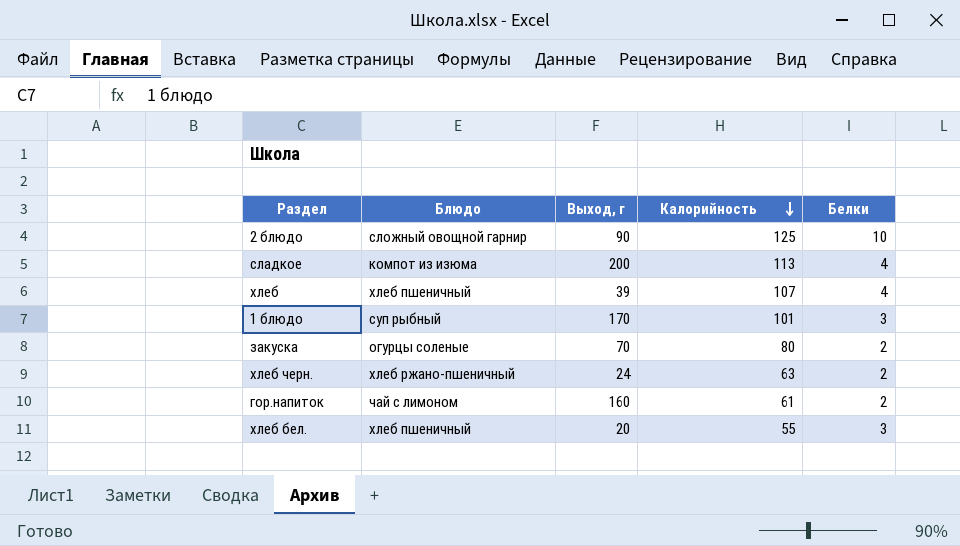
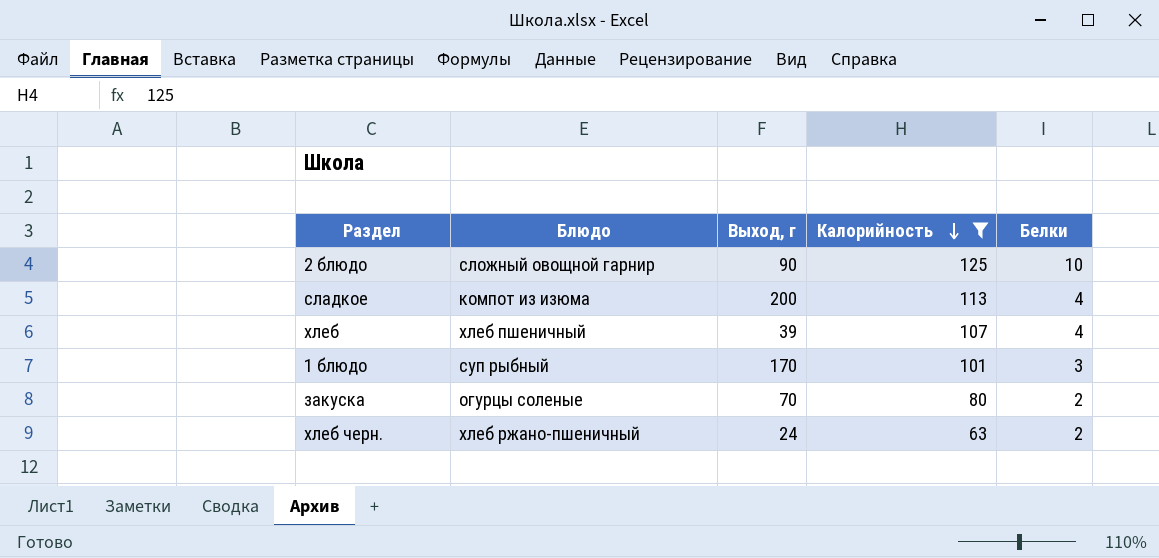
filter: none -> Калорийность >= 63

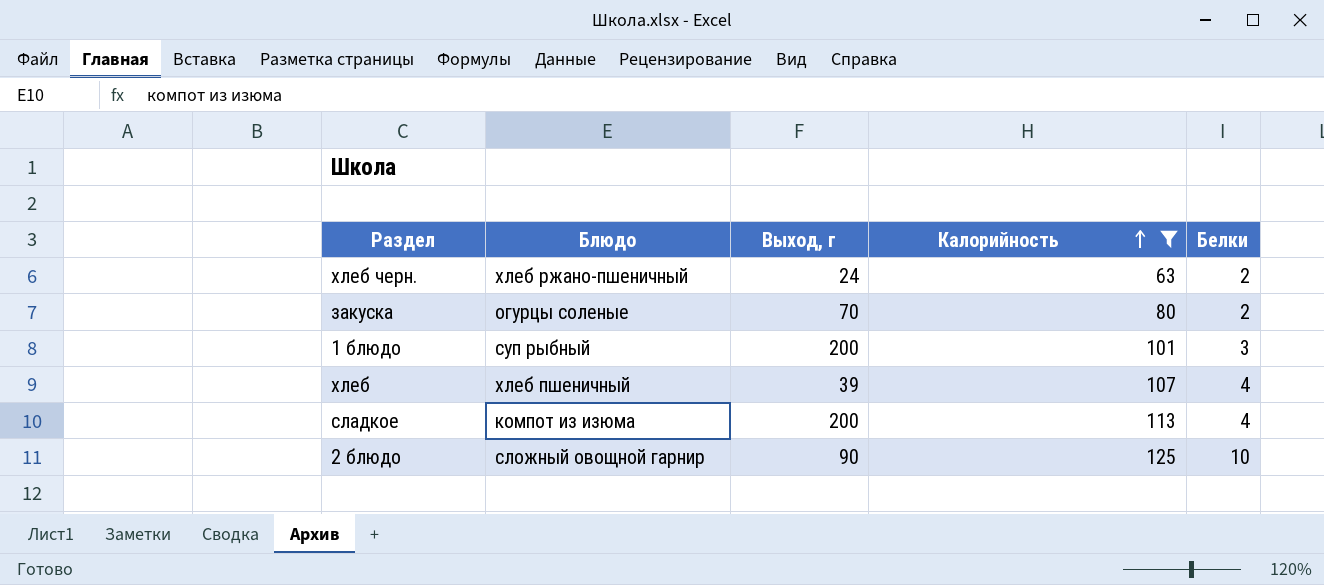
row order: Калорийность descending -> Калорийность ascending
1 блюдо | Выход, г: 170 -> 200

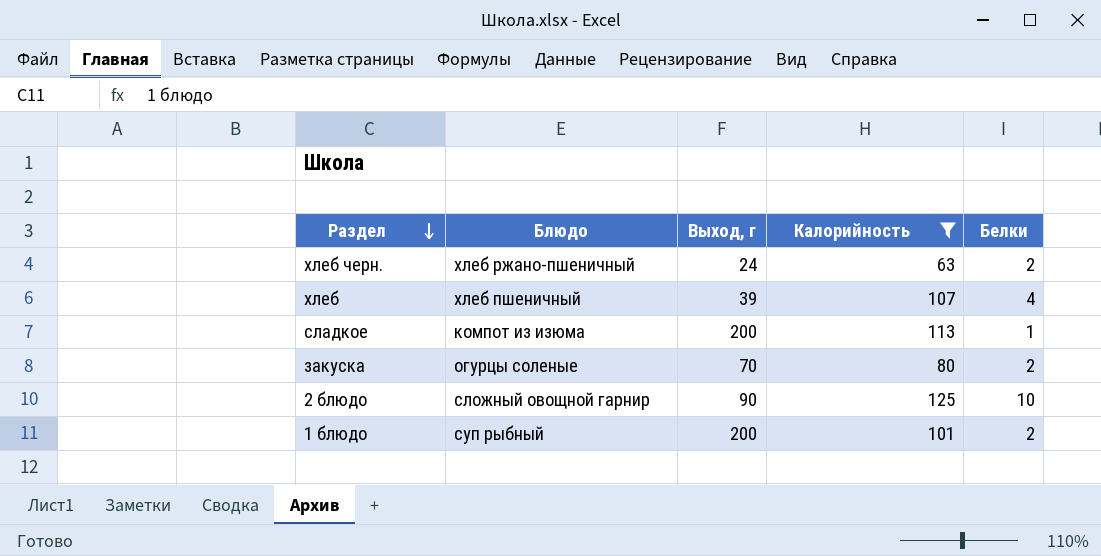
row order: Калорийность ascending -> Раздел descending
сладкое | Белки: 4 -> 1
1 блюдо | Белки: 3 -> 2

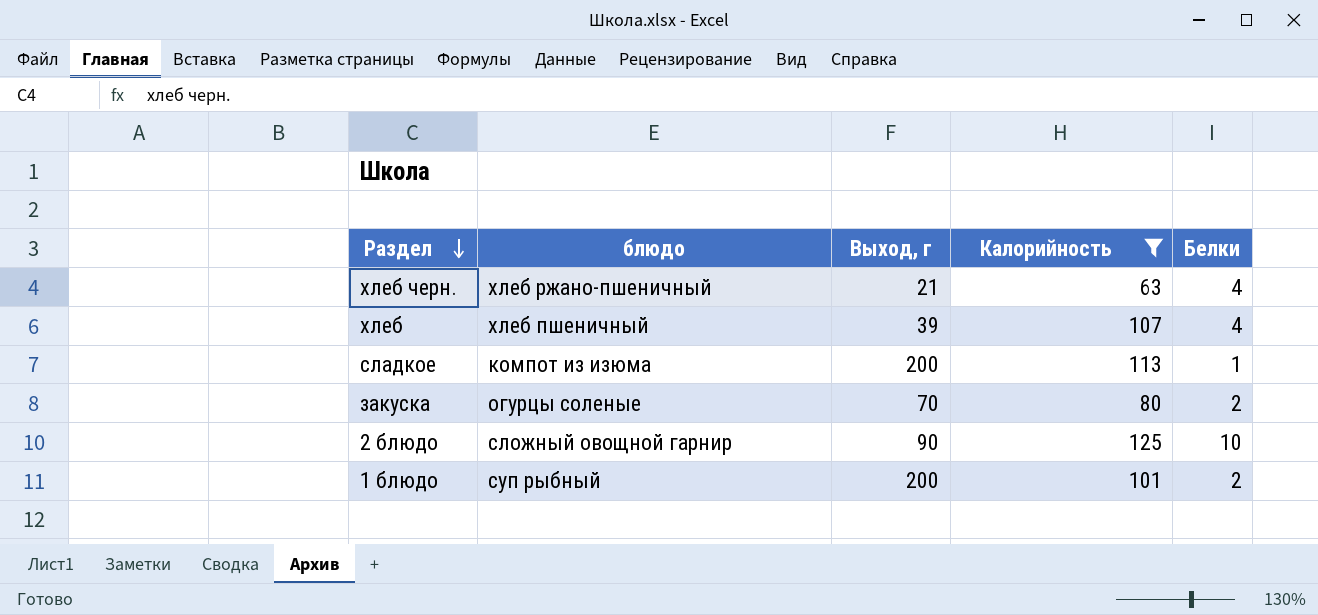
column name: Блюдо -> блюдо
хлеб черн. | Выход, г: 24 -> 21
хлеб черн. | Белки: 2 -> 4

